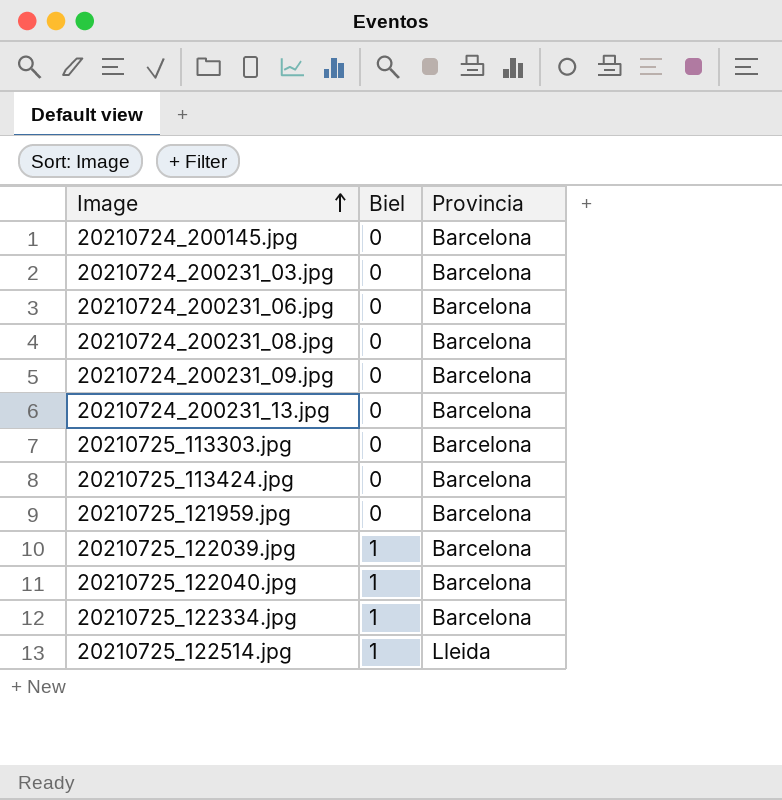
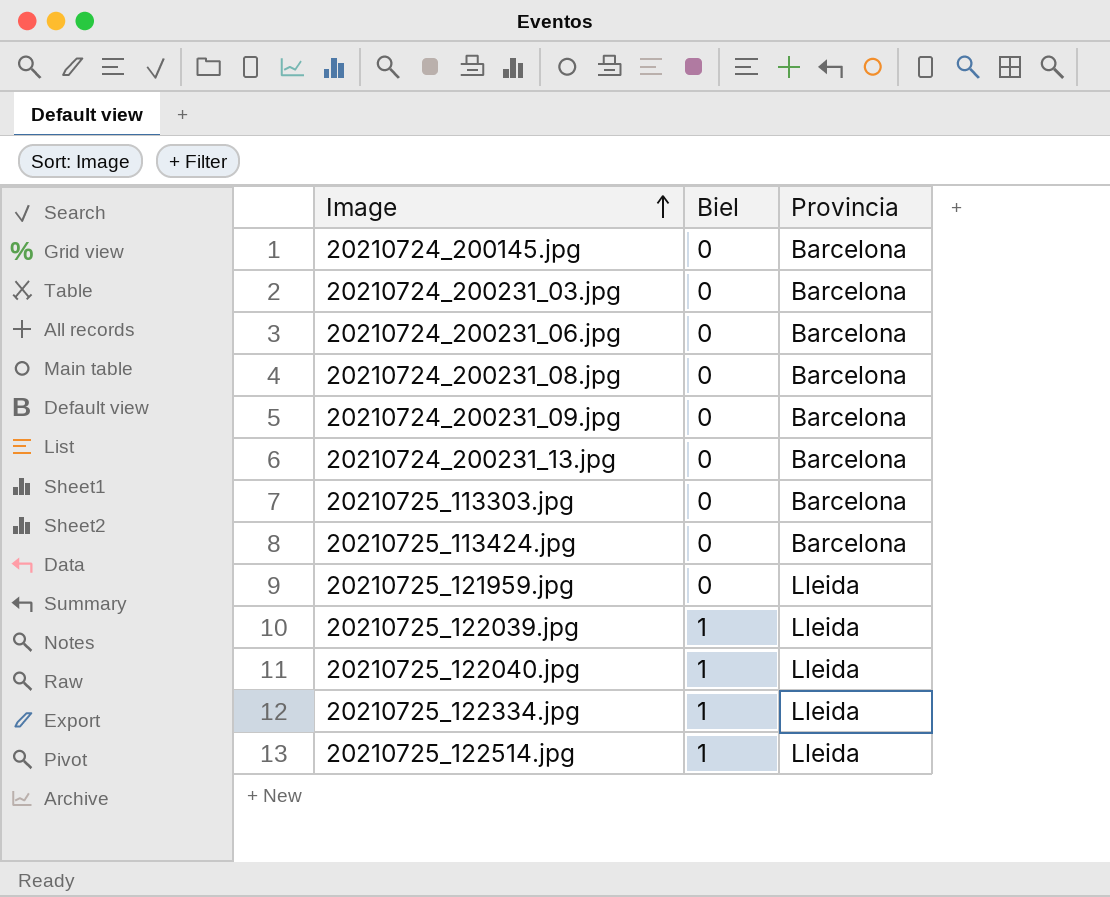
20210725_121959.jpg | Provincia: Barcelona -> Lleida
20210725_122039.jpg | Provincia: Barcelona -> Lleida
20210725_122040.jpg | Provincia: Barcelona -> Lleida
20210725_122334.jpg | Provincia: Barcelona -> Lleida

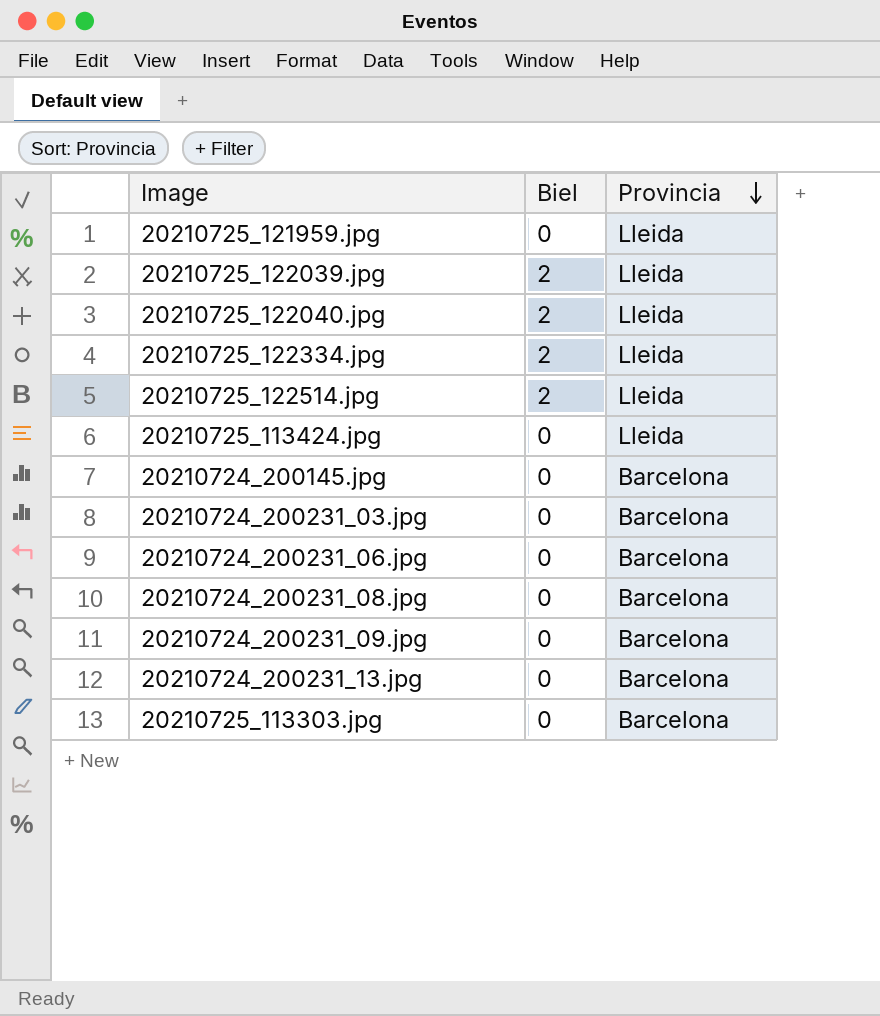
row order: Image ascending -> Provincia descending
20210725_122039.jpg | Biel: 1 -> 2
20210725_122040.jpg | Biel: 1 -> 2
20210725_122334.jpg | Biel: 1 -> 2
20210725_122514.jpg | Biel: 1 -> 2
20210725_113424.jpg | Provincia: Barcelona -> Lleida

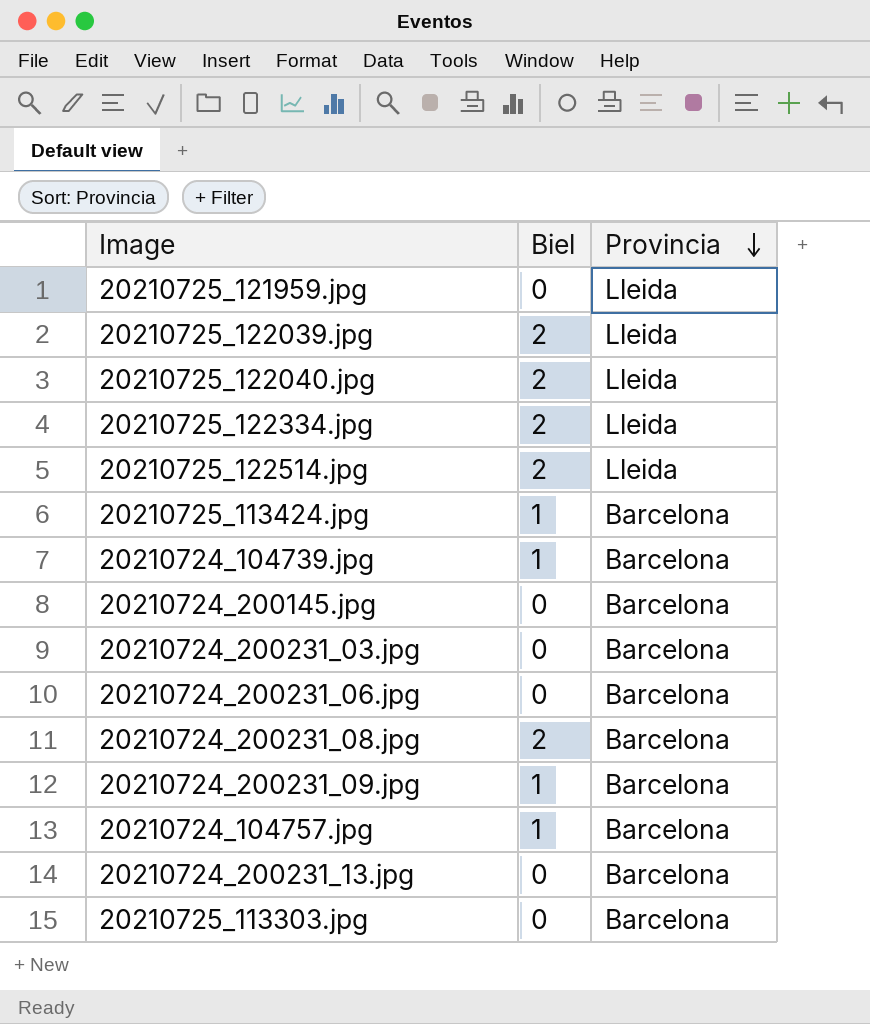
20210725_113424.jpg | Biel: 0 -> 1
20210725_113424.jpg | Provincia: Lleida -> Barcelona
row 20210724_104739.jpg: none -> 1 | Barcelona
20210724_200231_08.jpg | Biel: 0 -> 2
20210724_200231_09.jpg | Biel: 0 -> 1
row 20210724_104757.jpg: none -> 1 | Barcelona

